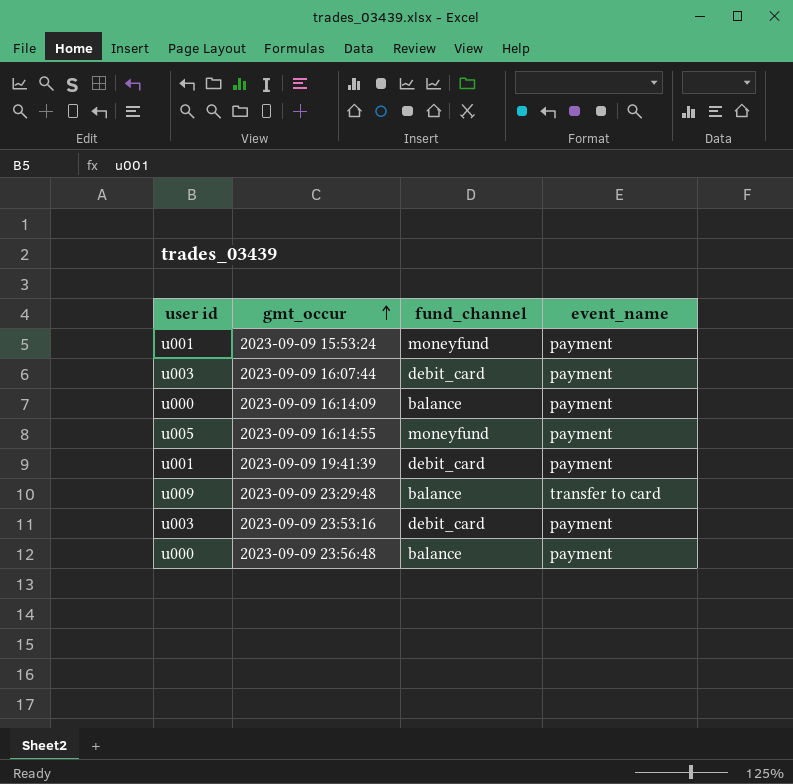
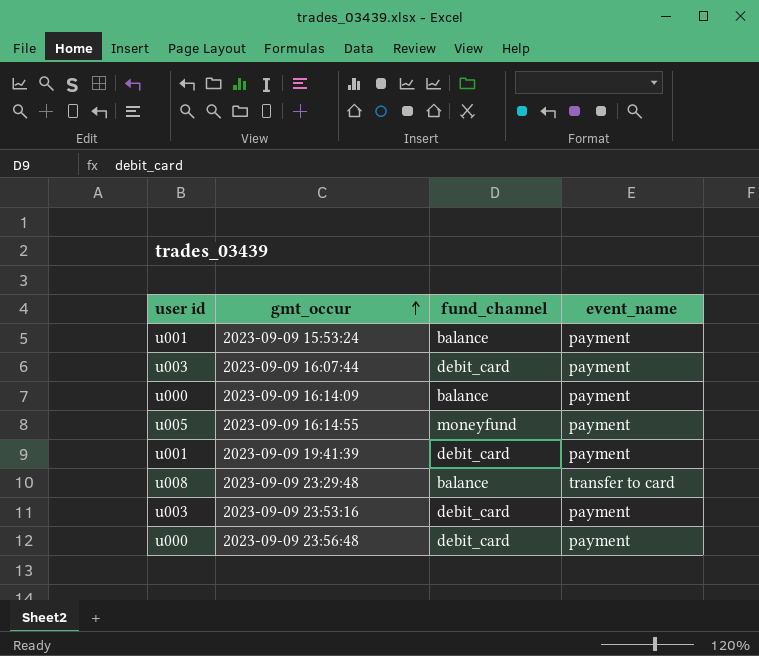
2023-09-09 15:53:24 | fund_channel: moneyfund -> balance
2023-09-09 23:29:48 | user id: u009 -> u008
2023-09-09 23:56:48 | fund_channel: balance -> debit_card

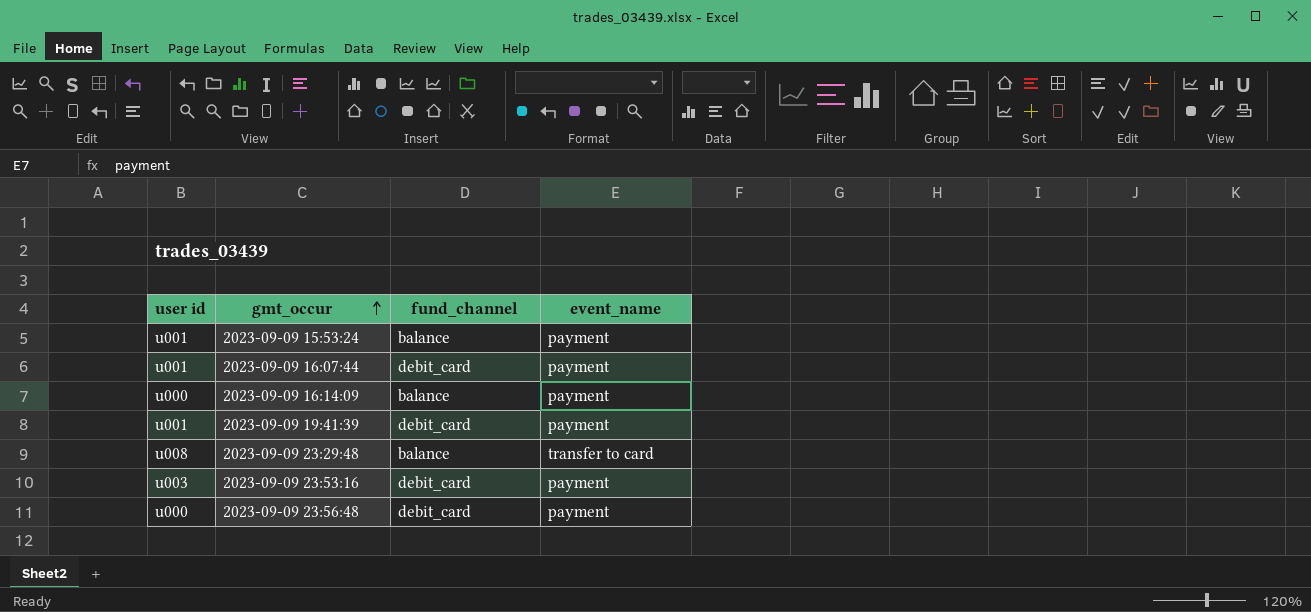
row 2023-09-09 16:14:55: u005 | moneyfund | payment -> none
2023-09-09 16:07:44 | user id: u003 -> u001

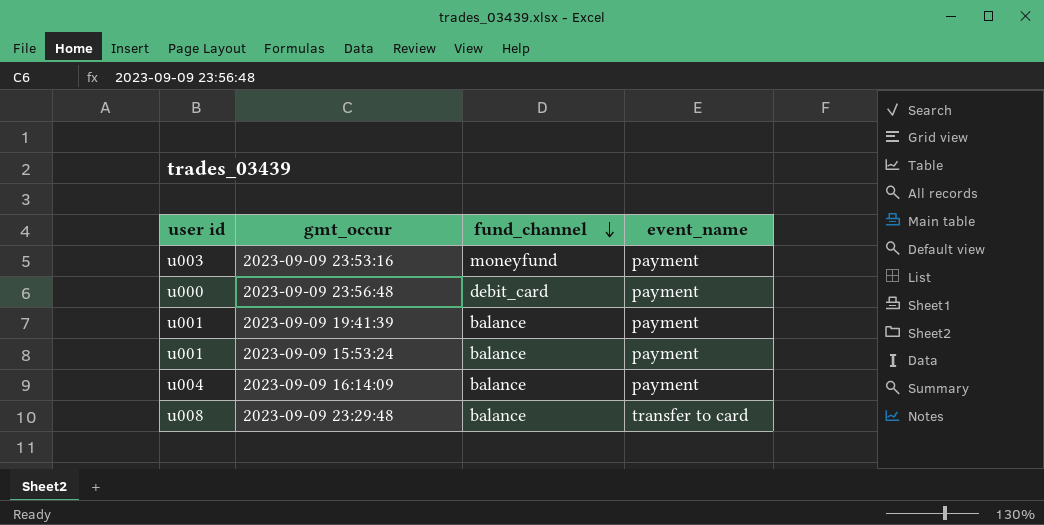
row order: gmt_occur ascending -> fund_channel descending
row 2023-09-09 16:07:44: u001 | debit_card | payment -> none
2023-09-09 23:53:16 | fund_channel: debit_card -> moneyfund
2023-09-09 19:41:39 | fund_channel: debit_card -> balance
2023-09-09 16:14:09 | user id: u000 -> u004

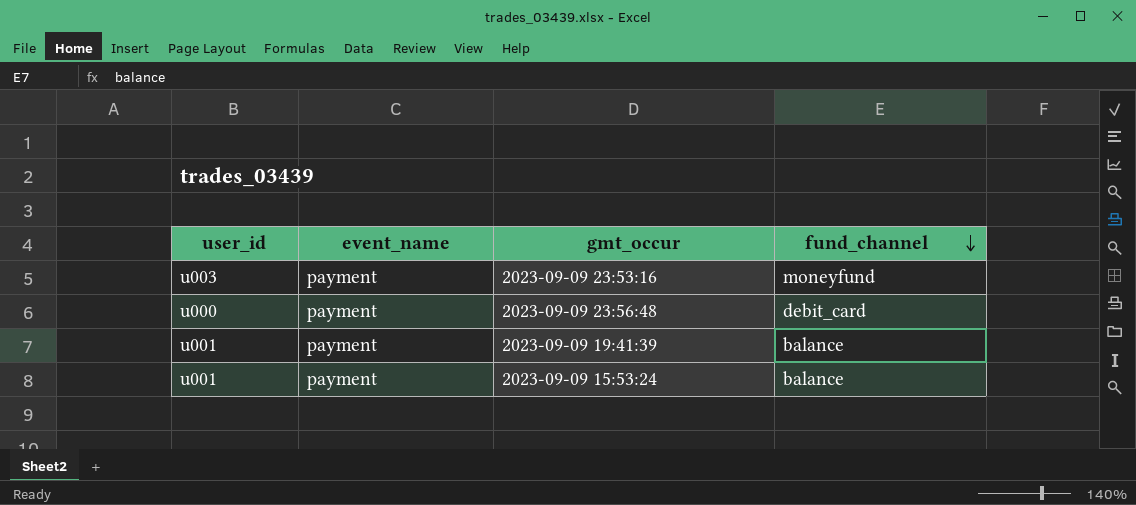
column name: user id -> user_id
column event_name | position: 4 -> 2
row 2023-09-09 16:14:09: u004 | balance | payment -> none
row 2023-09-09 23:29:48: u008 | balance | transfer to card -> none

